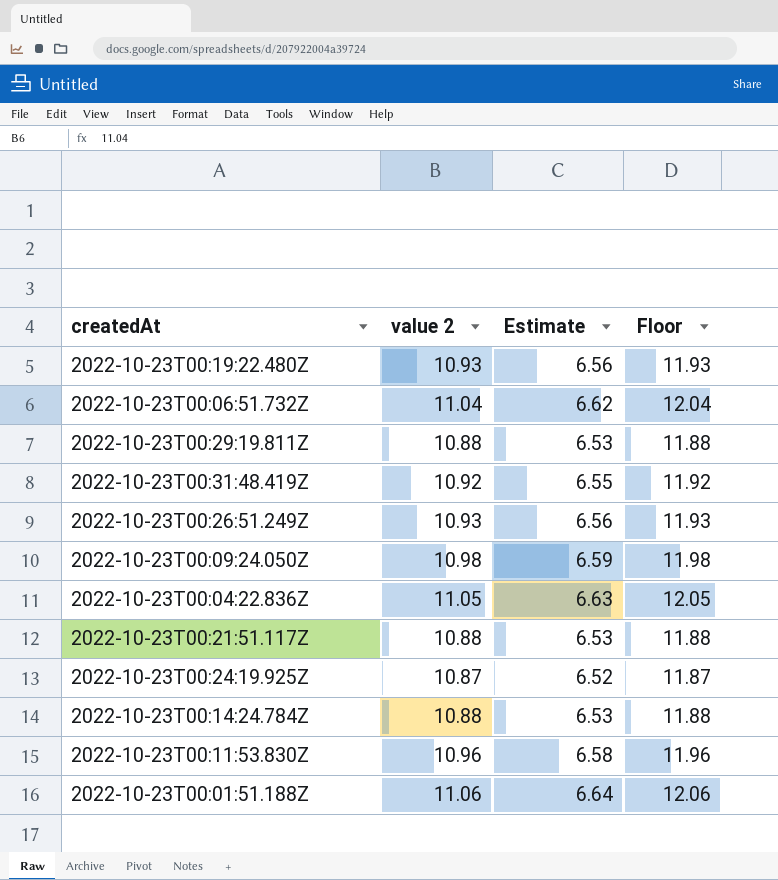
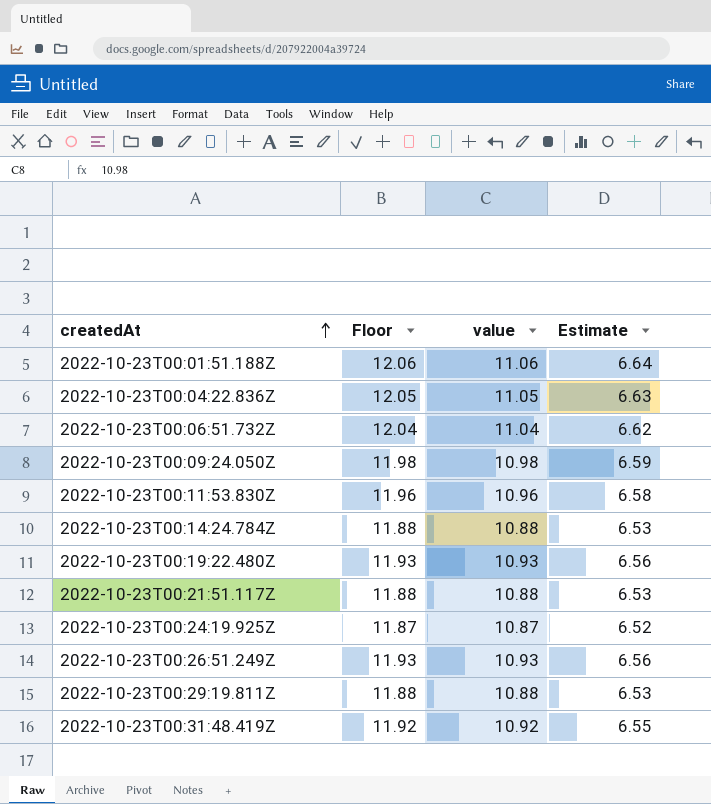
row order: none -> createdAt ascending
column Floor | position: 4 -> 2
column name: value 2 -> value

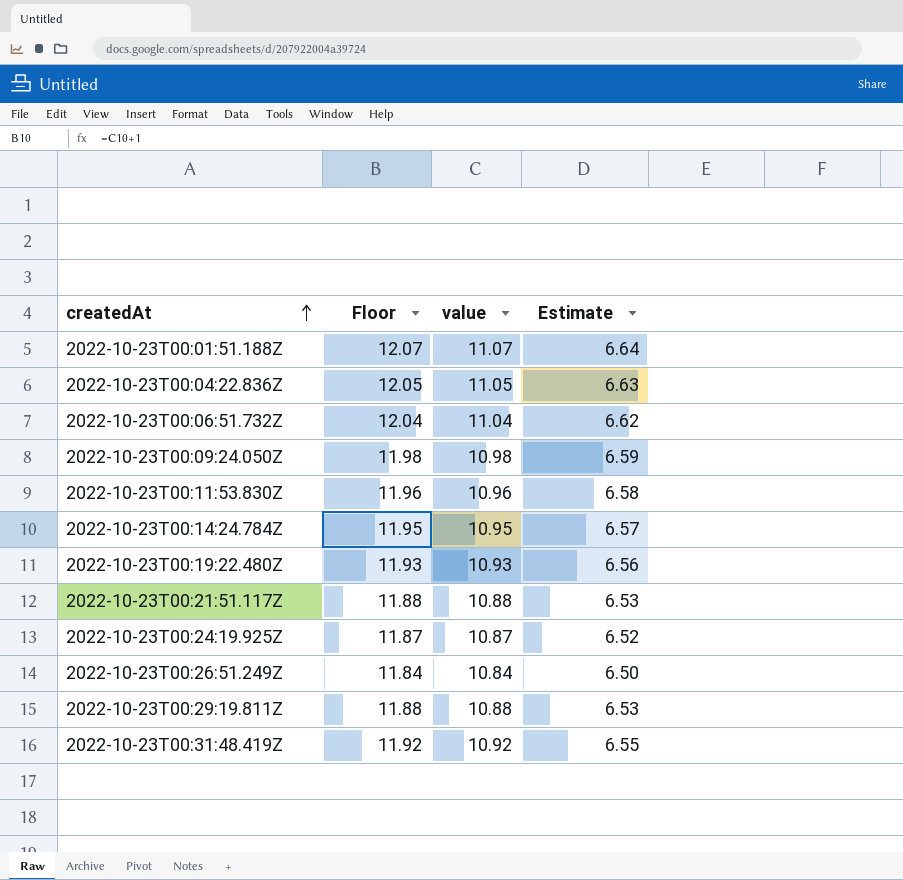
2022-10-23T00:01:51.188Z | Floor: 12.06 -> 12.07
2022-10-23T00:01:51.188Z | value: 11.06 -> 11.07
2022-10-23T00:14:24.784Z | Floor: 11.88 -> 11.95
2022-10-23T00:14:24.784Z | value: 10.88 -> 10.95
2022-10-23T00:14:24.784Z | Estimate: 6.53 -> 6.57
2022-10-23T00:26:51.249Z | Floor: 11.93 -> 11.84
2022-10-23T00:26:51.249Z | value: 10.93 -> 10.84
2022-10-23T00:26:51.249Z | Estimate: 6.56 -> 6.50

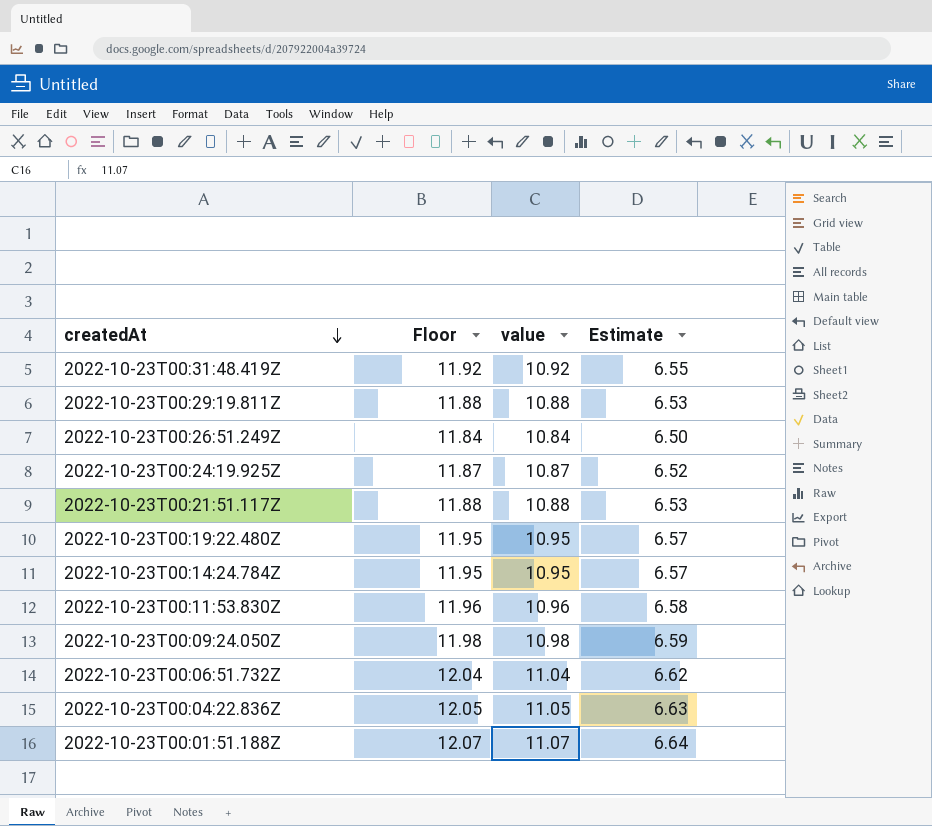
row order: createdAt ascending -> createdAt descending
2022-10-23T00:19:22.480Z | Floor: 11.93 -> 11.95
2022-10-23T00:19:22.480Z | value: 10.93 -> 10.95
2022-10-23T00:19:22.480Z | Estimate: 6.56 -> 6.57

